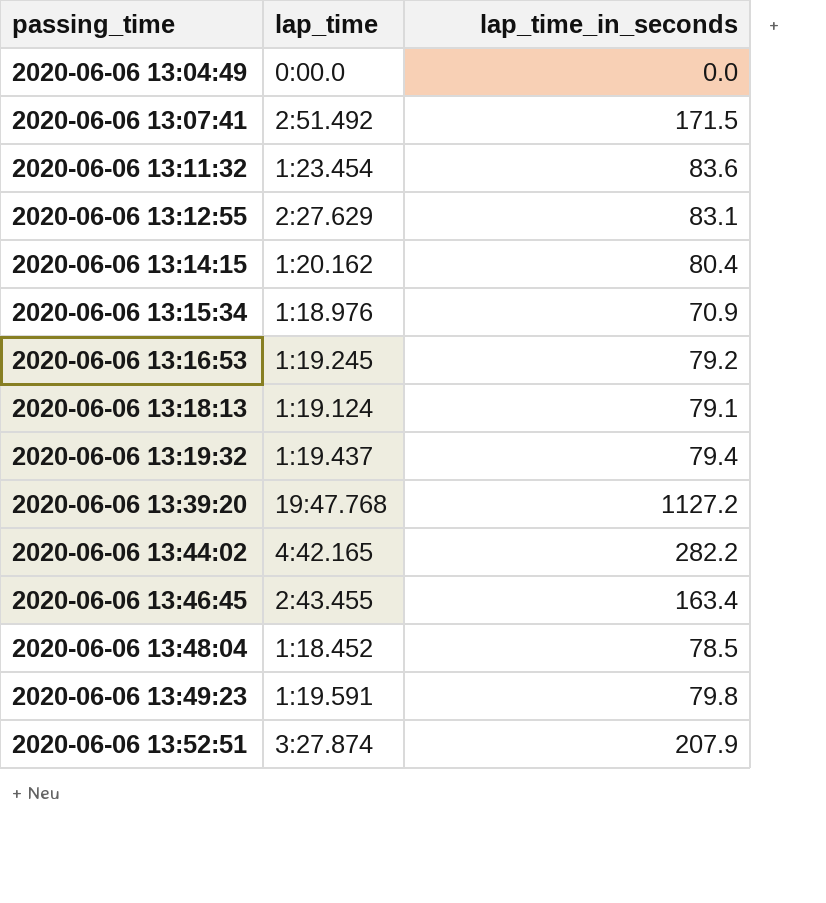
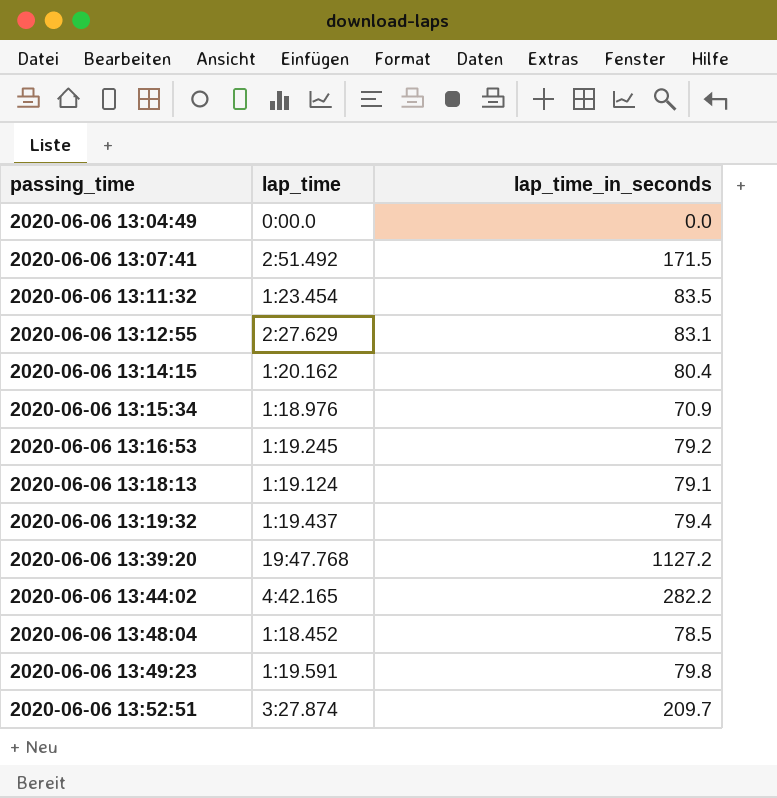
row 2020-06-06 13:46:45: 2:43.455 | 163.4 -> none
2020-06-06 13:11:32 | lap_time_in_seconds: 83.6 -> 83.5
2020-06-06 13:52:51 | lap_time_in_seconds: 207.9 -> 209.7

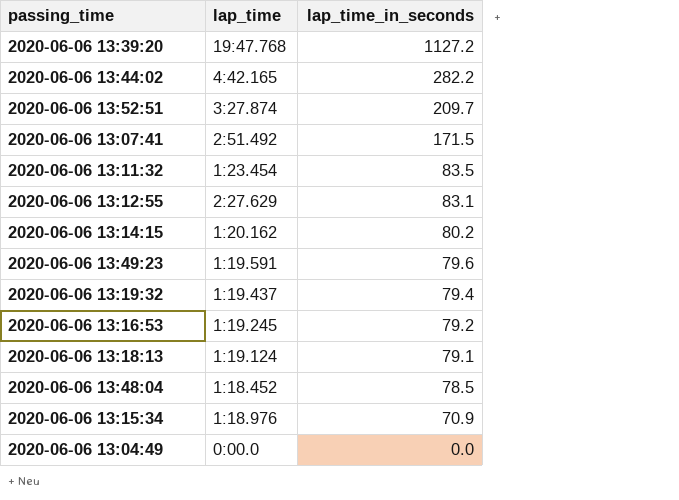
row order: passing_time ascending -> lap_time_in_seconds descending
2020-06-06 13:14:15 | lap_time_in_seconds: 80.4 -> 80.2
2020-06-06 13:49:23 | lap_time_in_seconds: 79.8 -> 79.6

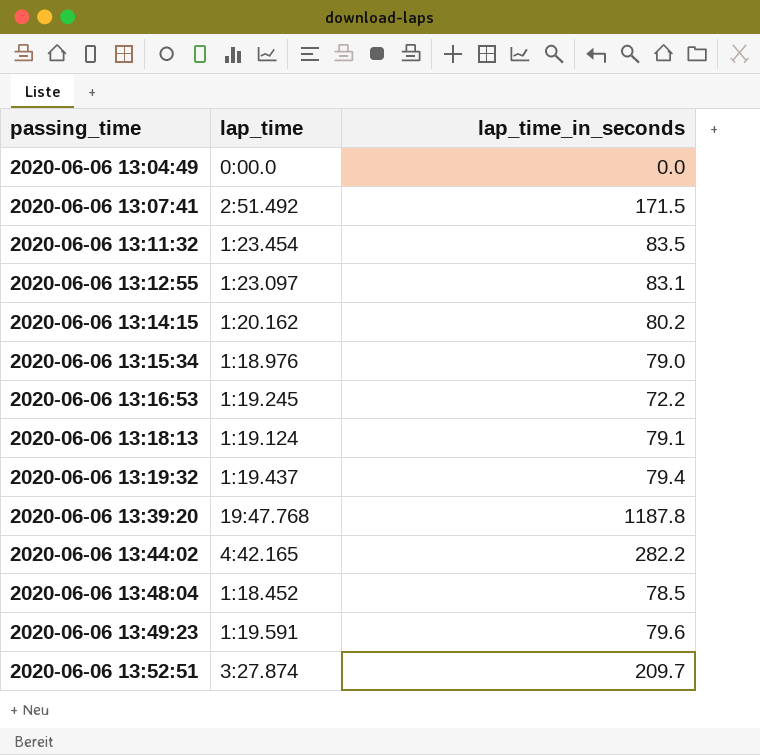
row order: lap_time_in_seconds descending -> passing_time ascending
2020-06-06 13:12:55 | lap_time: 2:27.629 -> 1:23.097
2020-06-06 13:15:34 | lap_time_in_seconds: 70.9 -> 79.0
2020-06-06 13:16:53 | lap_time_in_seconds: 79.2 -> 72.2
2020-06-06 13:39:20 | lap_time_in_seconds: 1127.2 -> 1187.8

